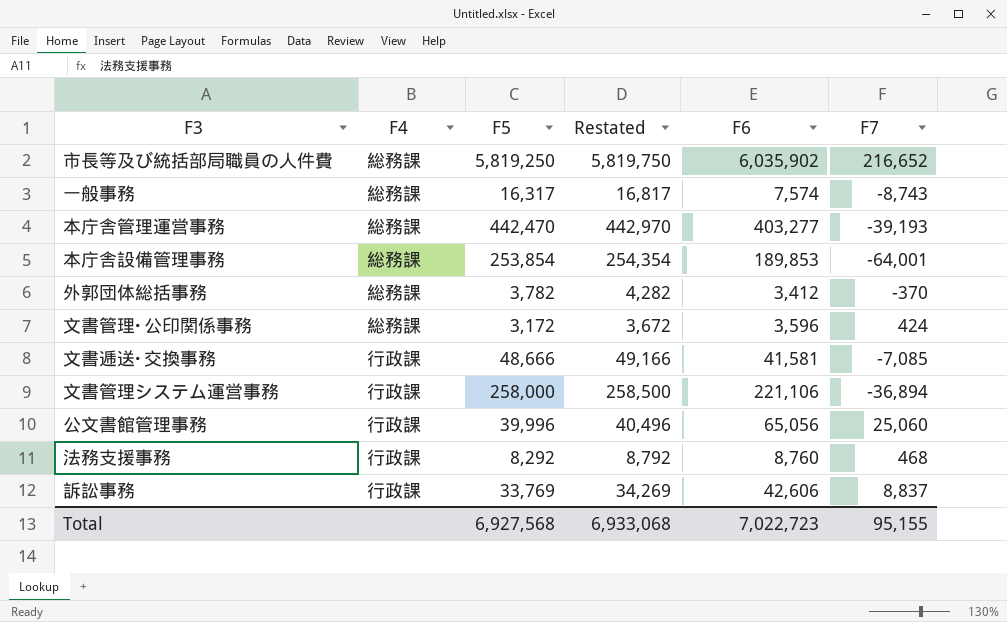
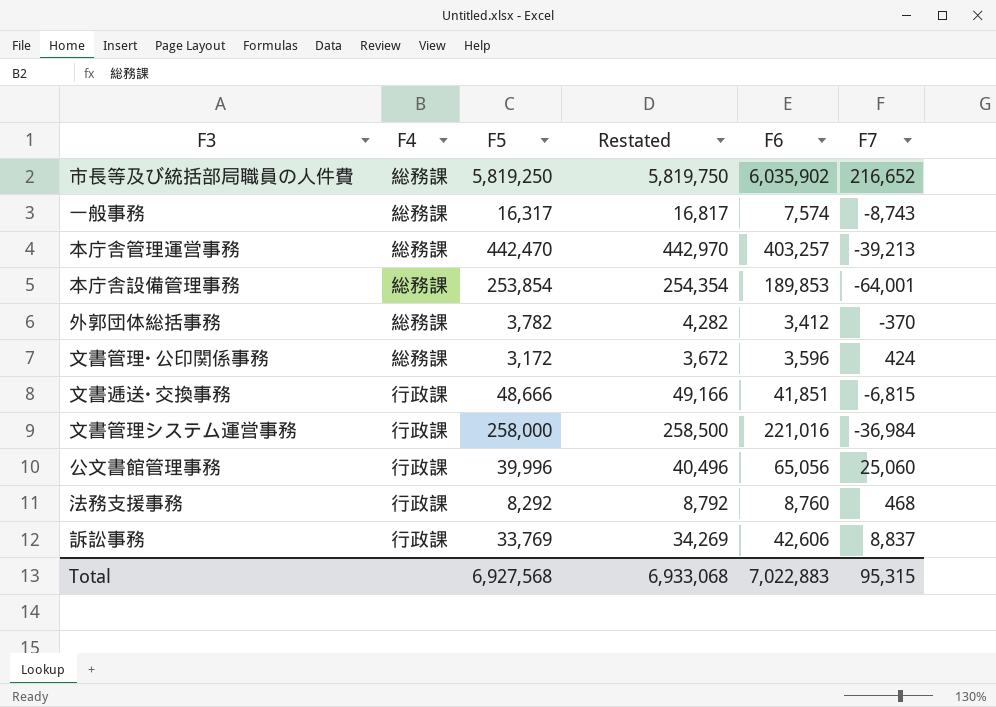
本庁舎管理運営事務 | F6: 403,277 -> 403,257
本庁舎管理運営事務 | F7: -39,193 -> -39,213
文書逓送･交換事務 | F6: 41,581 -> 41,851
文書逓送･交換事務 | F7: -7,085 -> -6,815
文書管理システム運営事務 | F6: 221,106 -> 221,016
文書管理システム運営事務 | F7: -36,894 -> -36,984
Total | F6: 7,022,723 -> 7,022,883
Total | F7: 95,155 -> 95,315

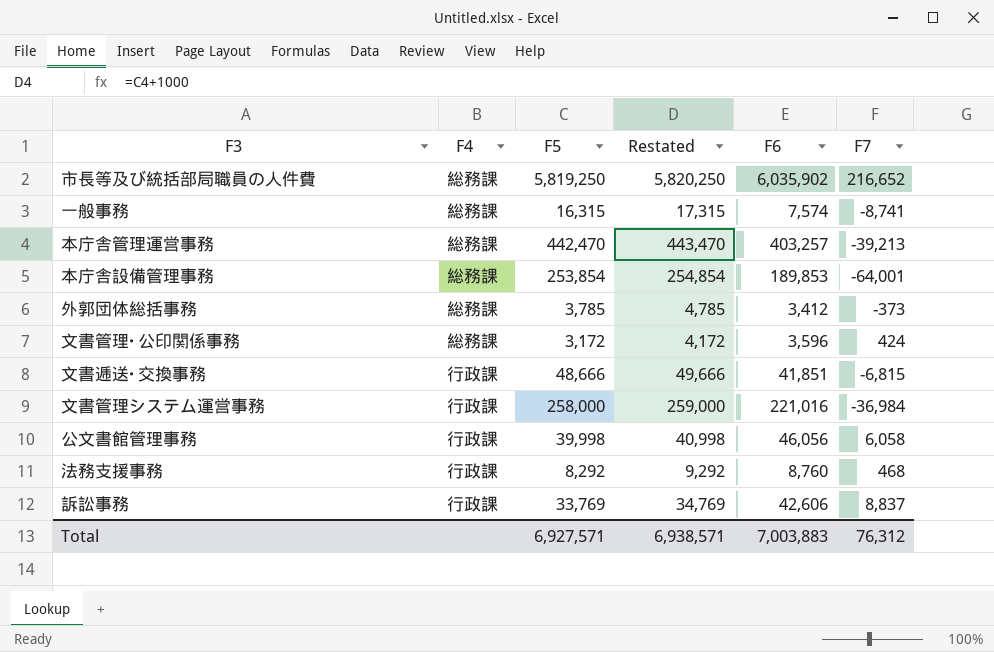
column Restated | formula: [F5] + 500 -> [F5] + 1000
一般事務 | F5: 16,317 -> 16,315
一般事務 | F7: -8,743 -> -8,741
外郭団体総括事務 | F5: 3,782 -> 3,785
外郭団体総括事務 | F7: -370 -> -373
公文書館管理事務 | F5: 39,996 -> 39,998
公文書館管理事務 | F6: 65,056 -> 46,056
公文書館管理事務 | F7: 25,060 -> 6,058
Total | F5: 6,927,568 -> 6,927,571
Total | Restated: 6,933,068 -> 6,938,571
Total | F6: 7,022,883 -> 7,003,883
Total | F7: 95,315 -> 76,312

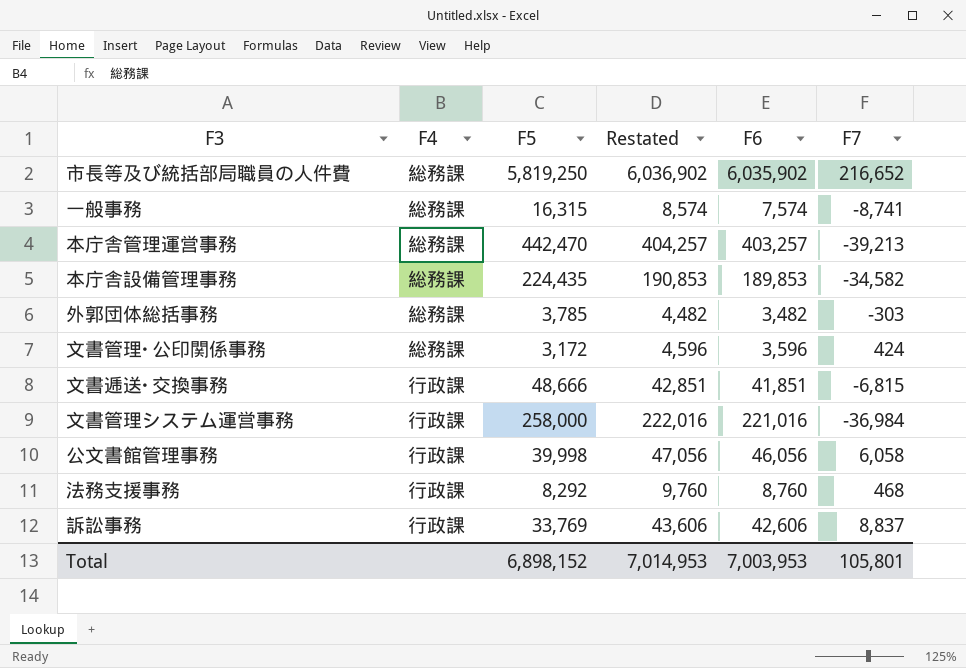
column Restated | formula: [F5] + 1000 -> [F6] + 1000
本庁舎設備管理事務 | F5: 253,854 -> 224,435
本庁舎設備管理事務 | F7: -64,001 -> -34,582
外郭団体総括事務 | F6: 3,412 -> 3,482
外郭団体総括事務 | F7: -373 -> -303
Total | F5: 6,927,571 -> 6,898,152
Total | Restated: 6,938,571 -> 7,014,953
Total | F6: 7,003,883 -> 7,003,953
Total | F7: 76,312 -> 105,801

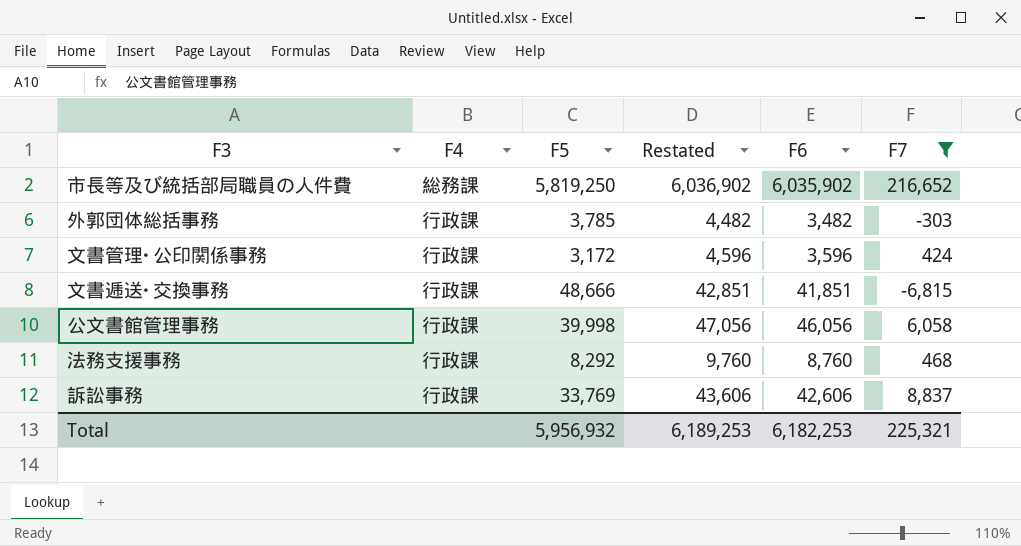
filter: none -> F7 >= -6,815
外郭団体総括事務 | F4: 総務課 -> 行政課
文書管理･公印関係事務 | F4: 総務課 -> 行政課
Total | F5: 6,898,152 -> 5,956,932
Total | Restated: 7,014,953 -> 6,189,253
Total | F6: 7,003,953 -> 6,182,253
Total | F7: 105,801 -> 225,321

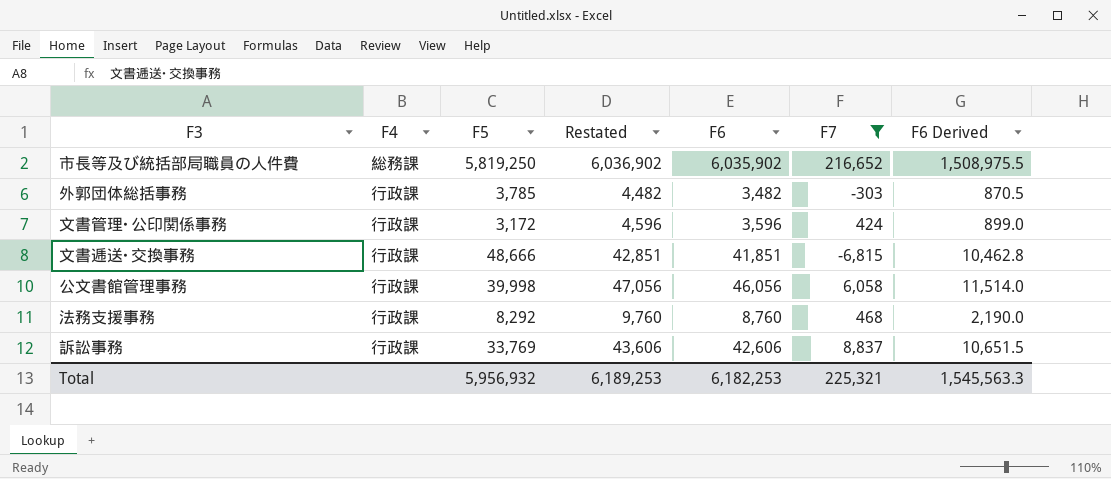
column F6 Derived | formula: none -> [F6] * 0.25

